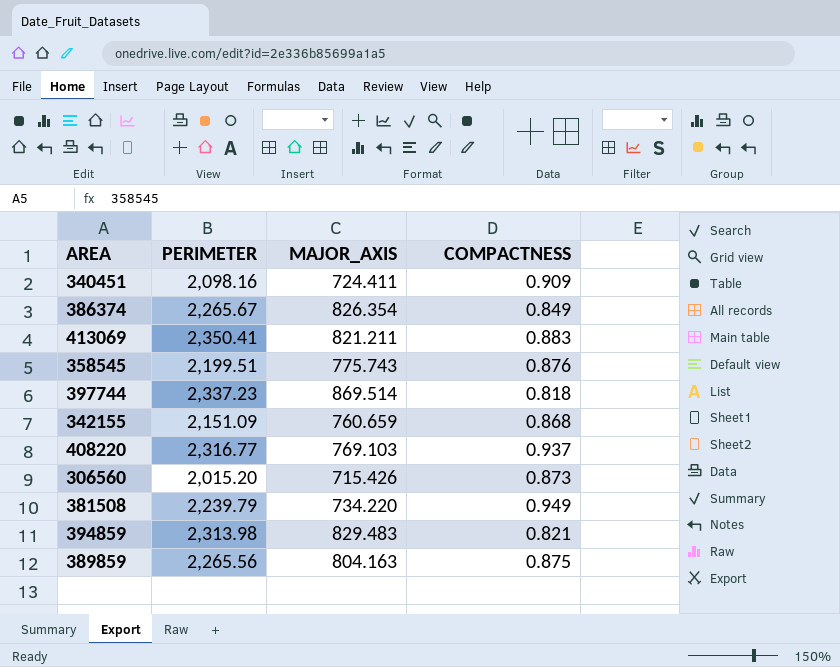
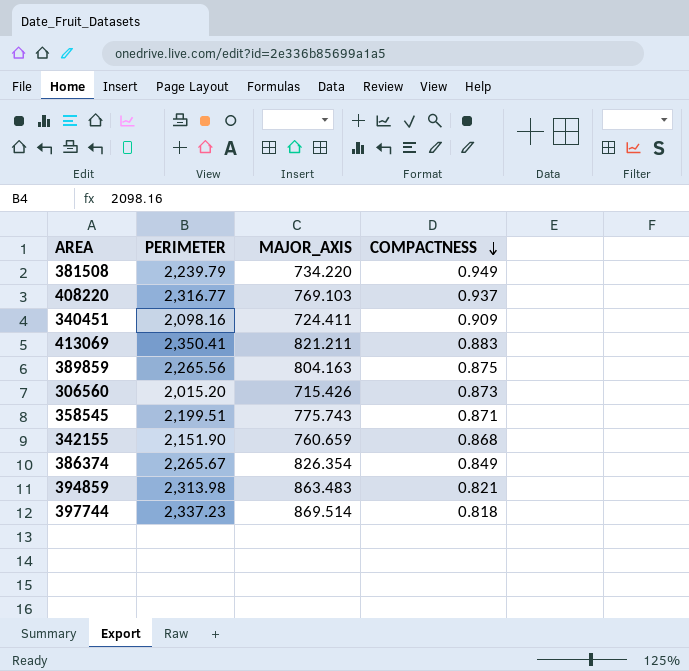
row order: none -> COMPACTNESS descending
358545 | COMPACTNESS: 0.876 -> 0.871
342155 | PERIMETER: 2,151.09 -> 2,151.90
394859 | MAJOR_AXIS: 829.483 -> 863.483

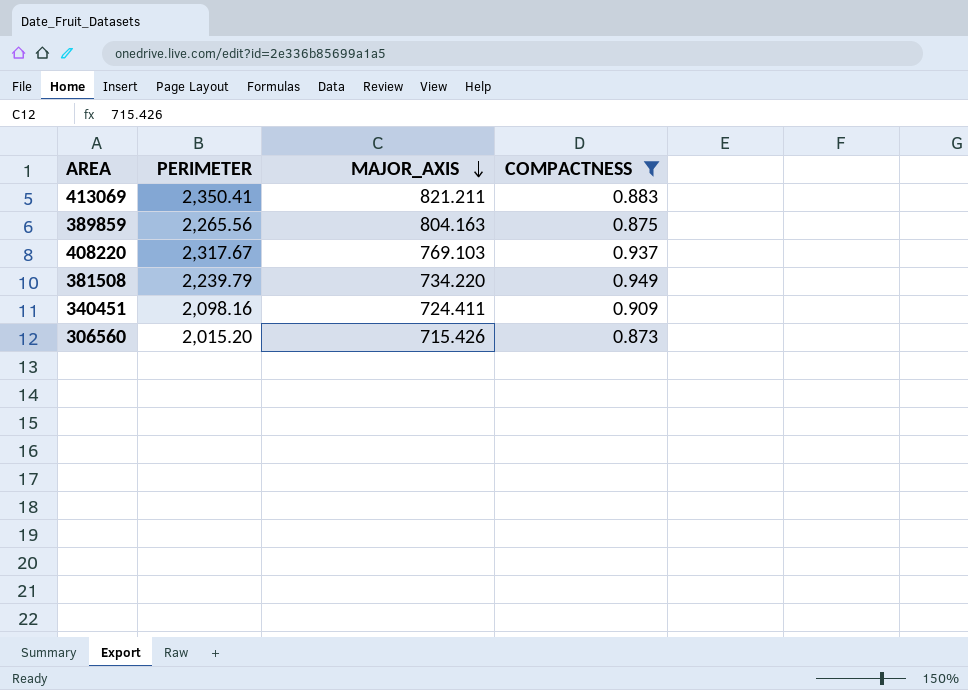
filter: none -> COMPACTNESS >= 0.873
row order: COMPACTNESS descending -> MAJOR_AXIS descending
408220 | PERIMETER: 2,316.77 -> 2,317.67

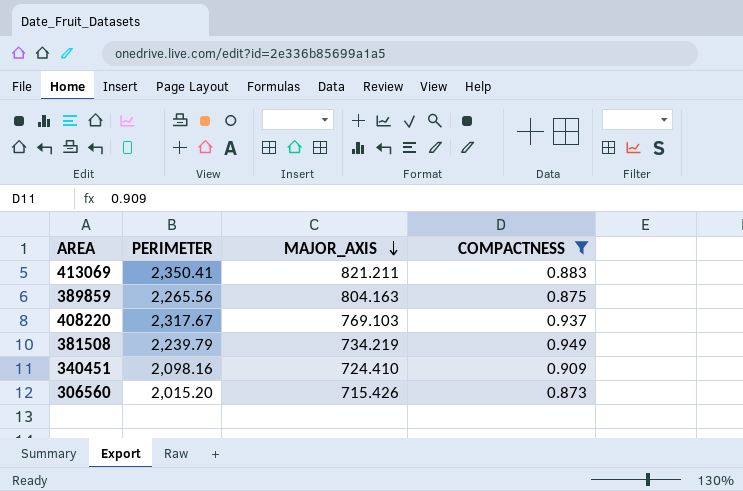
381508 | MAJOR_AXIS: 734.220 -> 734.219
340451 | MAJOR_AXIS: 724.411 -> 724.410

